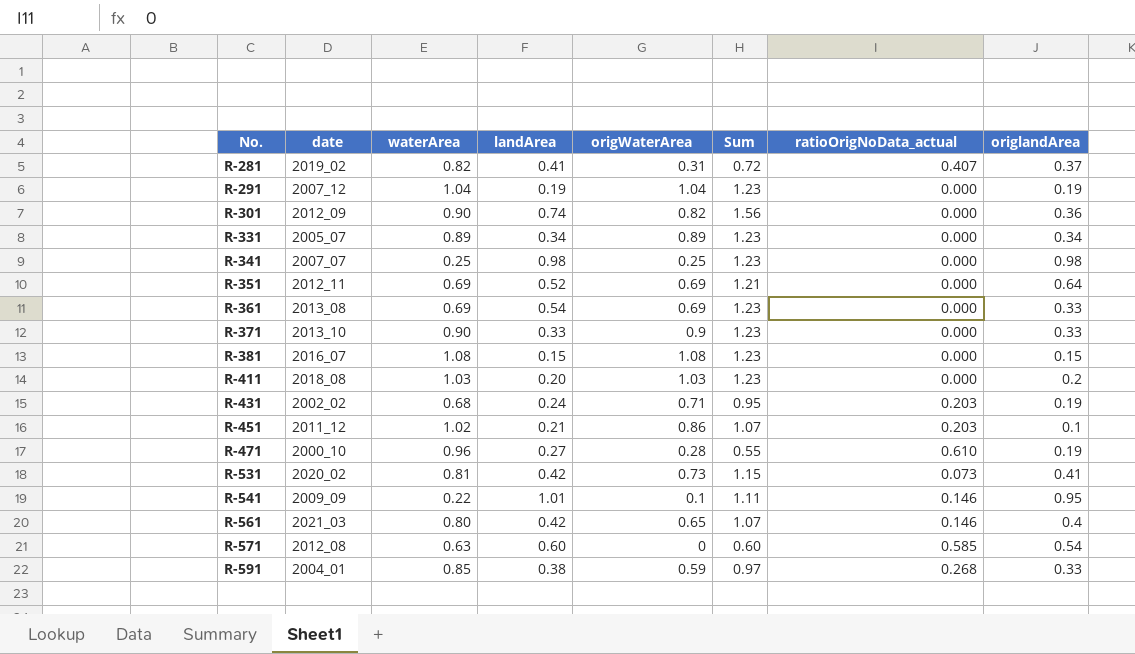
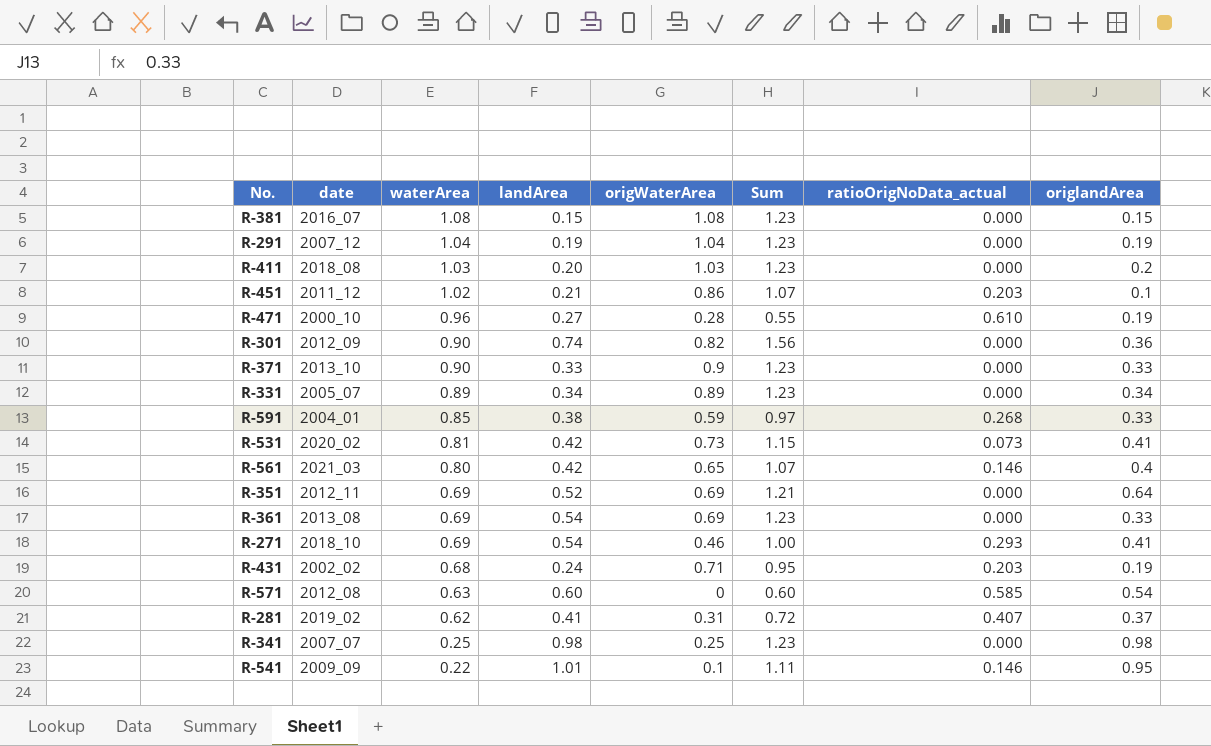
row order: No. ascending -> waterArea descending
row R-271: none -> 2018_10 | 0.69 | 0.54 | 0.46 | 1.00 | 0.293 | 0.41
R-281 | waterArea: 0.82 -> 0.62

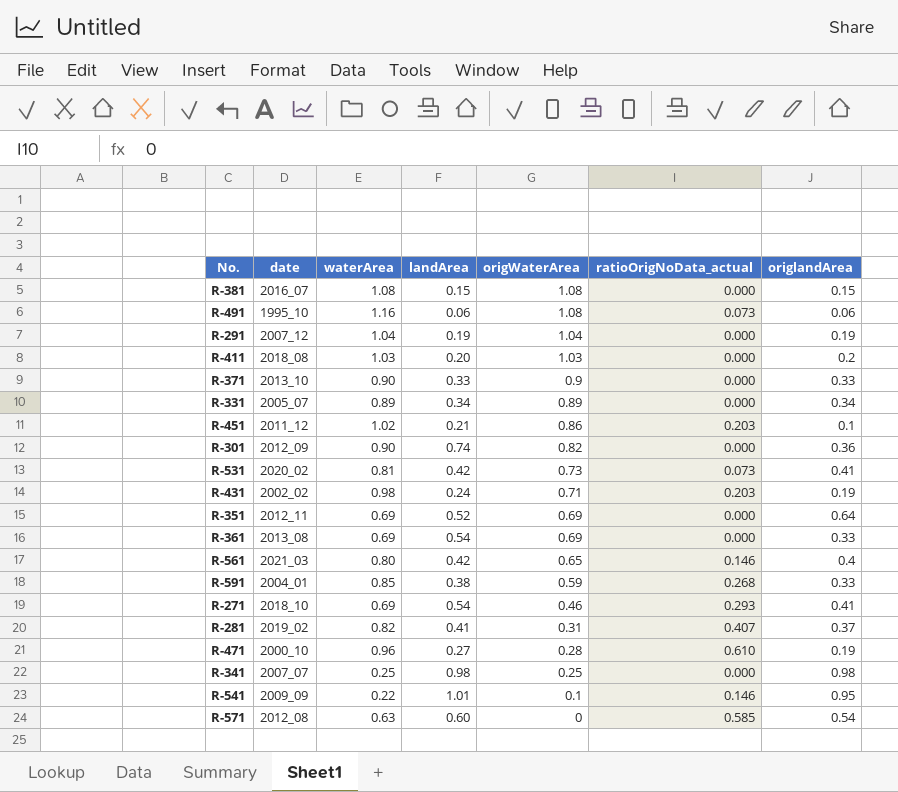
row order: waterArea descending -> origWaterArea descending
column Sum | formula: [landArea] + [origWaterArea] -> none
row R-491: none -> 1995_10 | 1.16 | 0.06 | 1.08 | 0.073 | 0.06
R-431 | waterArea: 0.68 -> 0.98
R-281 | waterArea: 0.62 -> 0.82

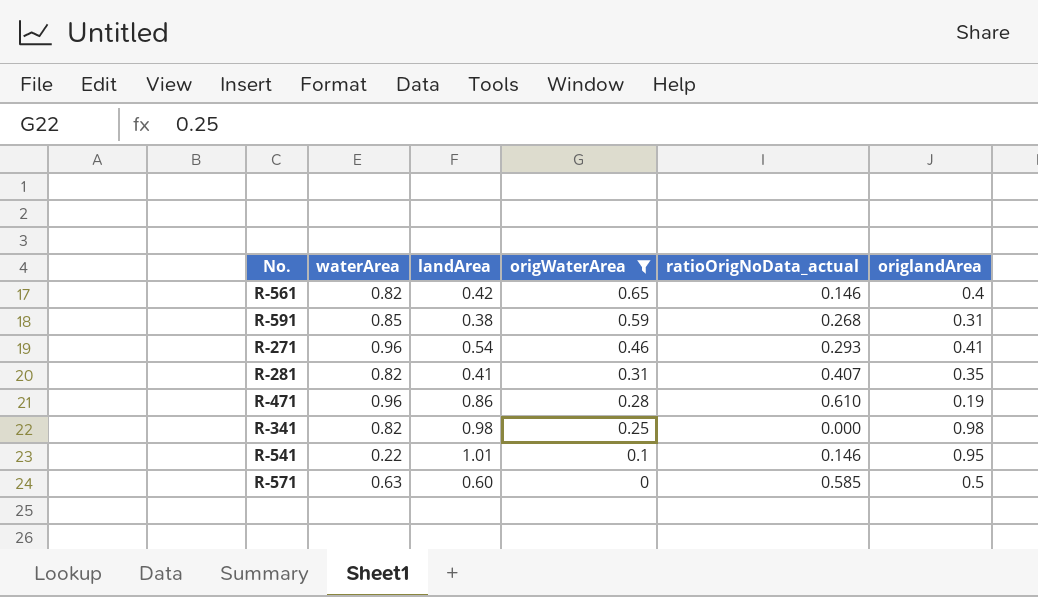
filter: none -> origWaterArea <= 0.65
column date | position: 2 -> none
R-561 | waterArea: 0.80 -> 0.82
R-591 | origlandArea: 0.33 -> 0.31
R-271 | waterArea: 0.69 -> 0.96
R-281 | origlandArea: 0.37 -> 0.35
R-471 | landArea: 0.27 -> 0.86
R-341 | waterArea: 0.25 -> 0.82
R-571 | origlandArea: 0.54 -> 0.5

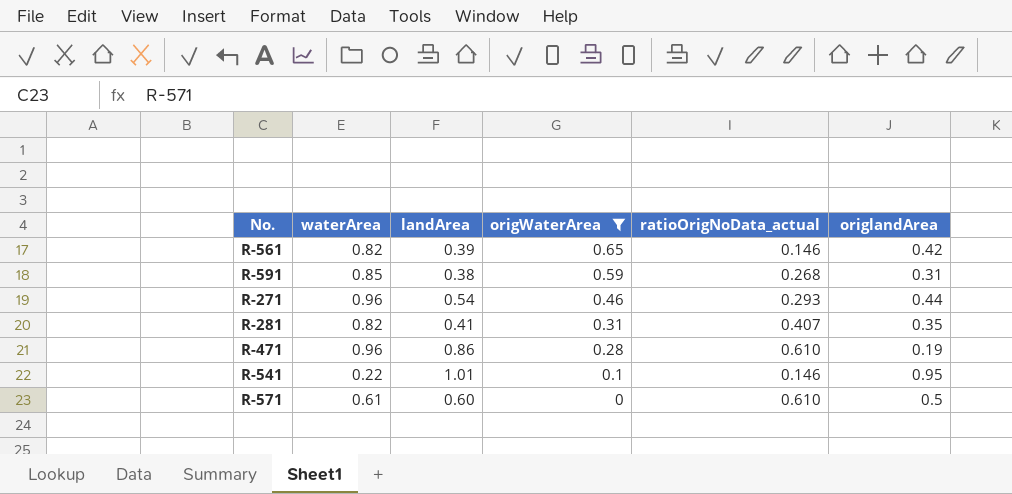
row R-341: 0.82 | 0.98 | 0.25 | 0.000 | 0.98 -> none
R-561 | landArea: 0.42 -> 0.39
R-561 | origlandArea: 0.4 -> 0.42
R-271 | origlandArea: 0.41 -> 0.44
R-571 | waterArea: 0.63 -> 0.61
R-571 | ratioOrigNoData_actual: 0.585 -> 0.610

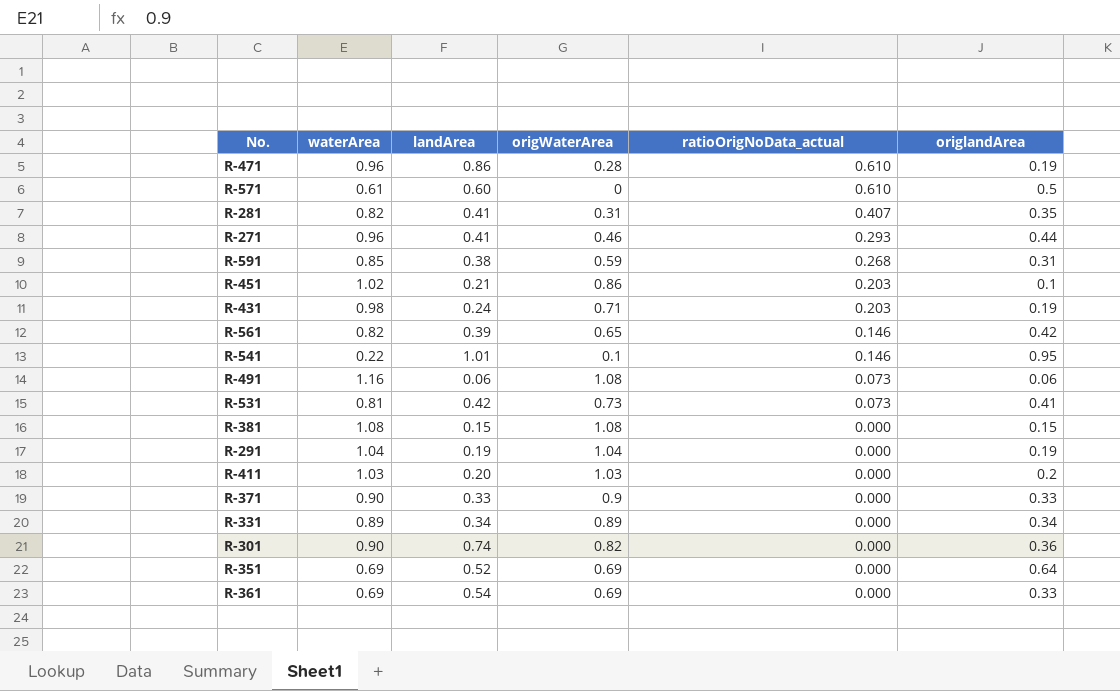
filter: origWaterArea <= 0.65 -> none
row order: origWaterArea descending -> ratioOrigNoData_actual descending
R-271 | landArea: 0.54 -> 0.41

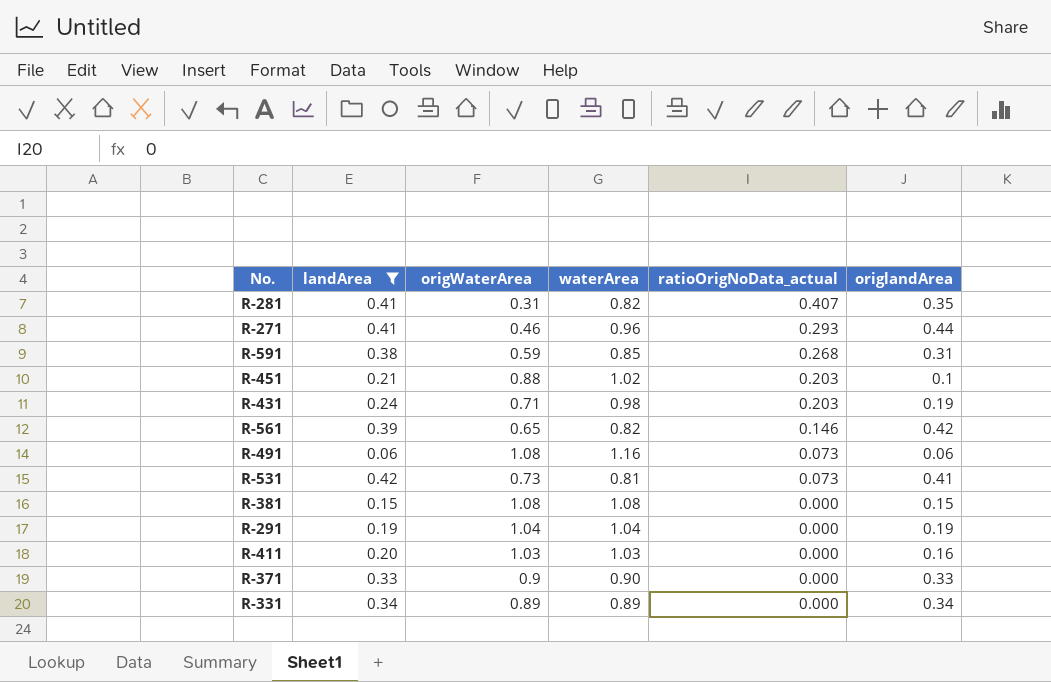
filter: none -> landArea <= 0.42
column waterArea | position: 2 -> 4
R-451 | origWaterArea: 0.86 -> 0.88
R-411 | origlandArea: 0.2 -> 0.16

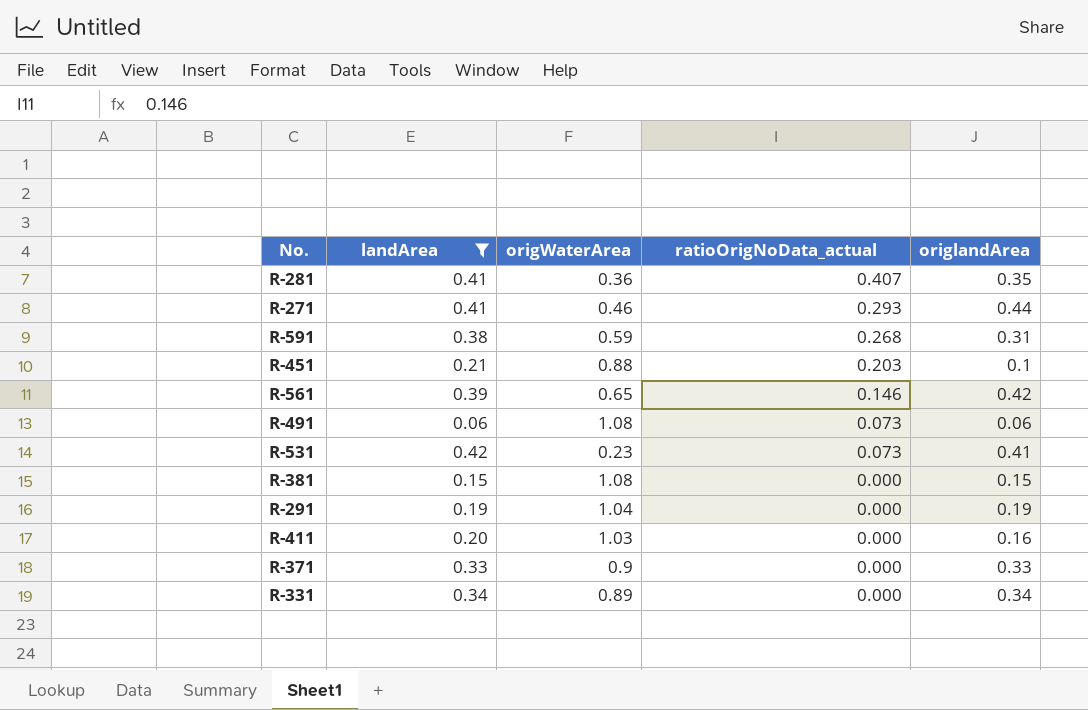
column waterArea | position: 4 -> none
row R-431: 0.24 | 0.71 | 0.98 | 0.203 | 0.19 -> none
R-281 | origWaterArea: 0.31 -> 0.36
R-531 | origWaterArea: 0.73 -> 0.23

